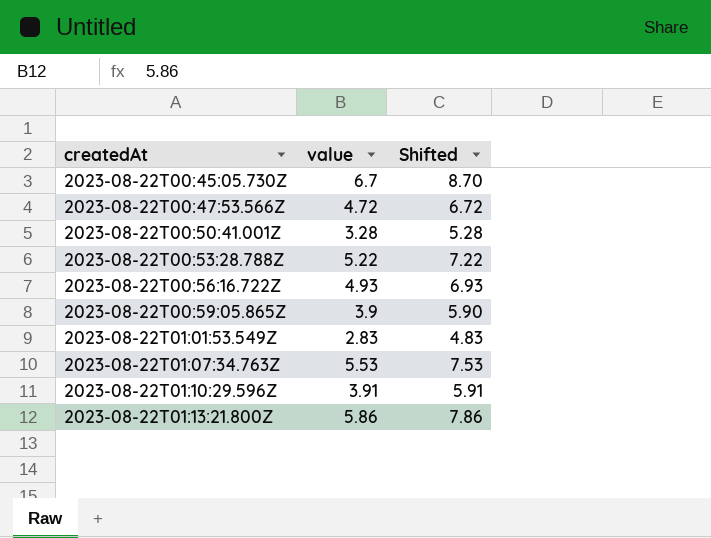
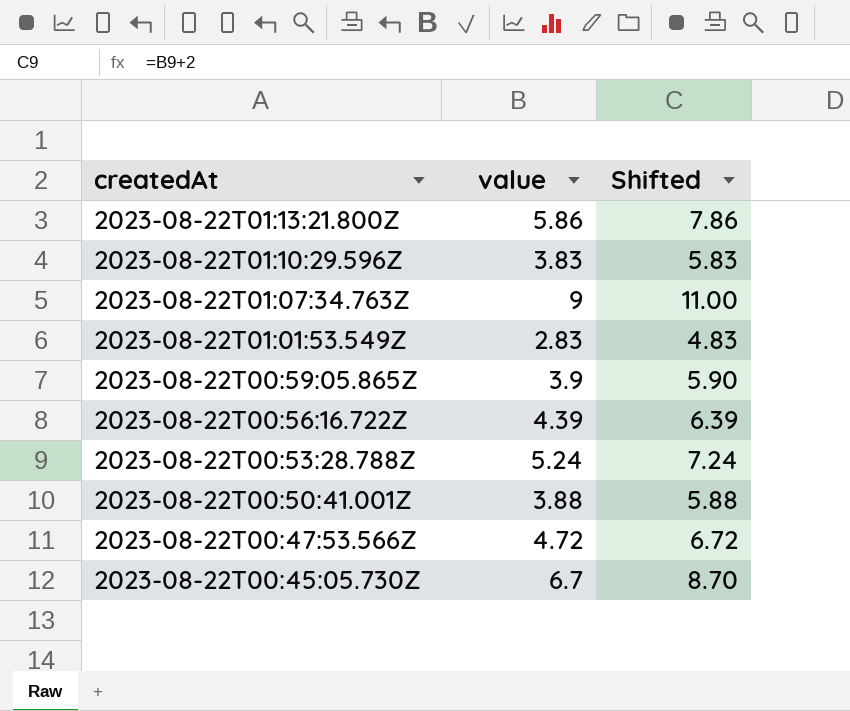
row order: createdAt ascending -> createdAt descending
2023-08-22T01:10:29.596Z | value: 3.91 -> 3.83
2023-08-22T01:10:29.596Z | Shifted: 5.91 -> 5.83
2023-08-22T01:07:34.763Z | value: 5.53 -> 9
2023-08-22T01:07:34.763Z | Shifted: 7.53 -> 11.00
2023-08-22T00:56:16.722Z | value: 4.93 -> 4.39
2023-08-22T00:56:16.722Z | Shifted: 6.93 -> 6.39
2023-08-22T00:53:28.788Z | value: 5.22 -> 5.24
2023-08-22T00:53:28.788Z | Shifted: 7.22 -> 7.24
2023-08-22T00:50:41.001Z | value: 3.28 -> 3.88
2023-08-22T00:50:41.001Z | Shifted: 5.28 -> 5.88

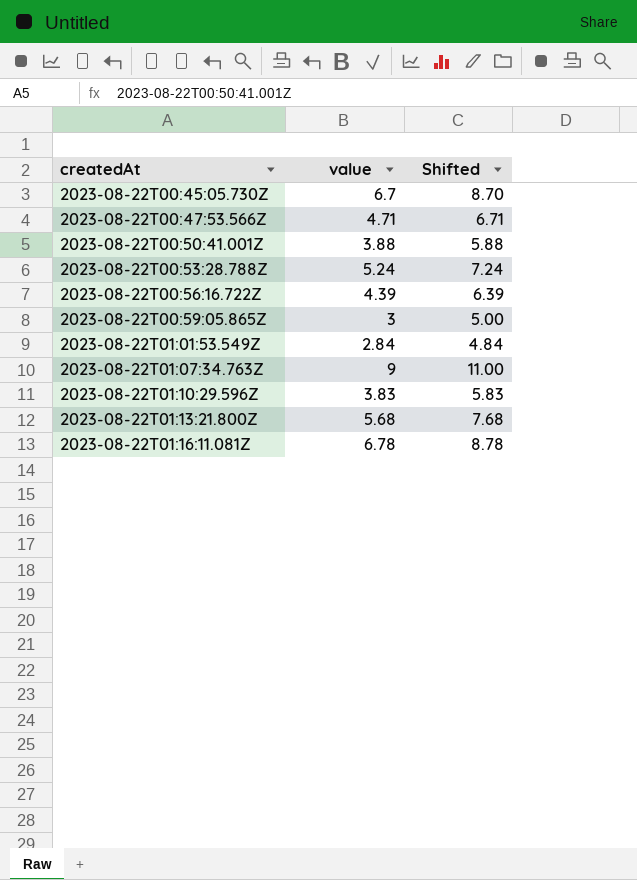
row order: createdAt descending -> createdAt ascending
2023-08-22T00:47:53.566Z | value: 4.72 -> 4.71
2023-08-22T00:47:53.566Z | Shifted: 6.72 -> 6.71
2023-08-22T00:59:05.865Z | value: 3.9 -> 3
2023-08-22T00:59:05.865Z | Shifted: 5.90 -> 5.00
2023-08-22T01:01:53.549Z | value: 2.83 -> 2.84
2023-08-22T01:01:53.549Z | Shifted: 4.83 -> 4.84
2023-08-22T01:13:21.800Z | value: 5.86 -> 5.68
2023-08-22T01:13:21.800Z | Shifted: 7.86 -> 7.68
row 2023-08-22T01:16:11.081Z: none -> 6.78 | 8.78

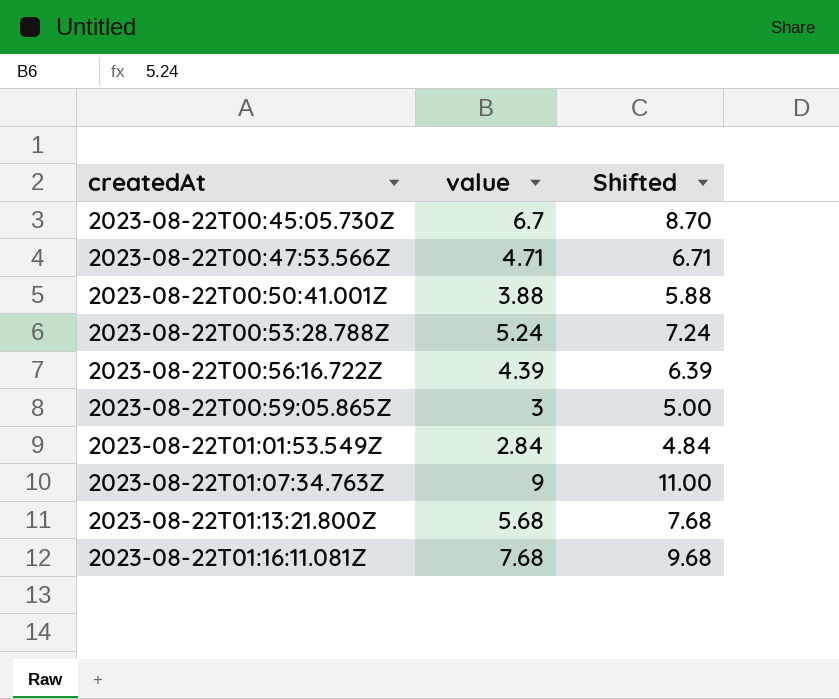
row 2023-08-22T01:10:29.596Z: 3.83 | 5.83 -> none
2023-08-22T01:16:11.081Z | value: 6.78 -> 7.68
2023-08-22T01:16:11.081Z | Shifted: 8.78 -> 9.68

